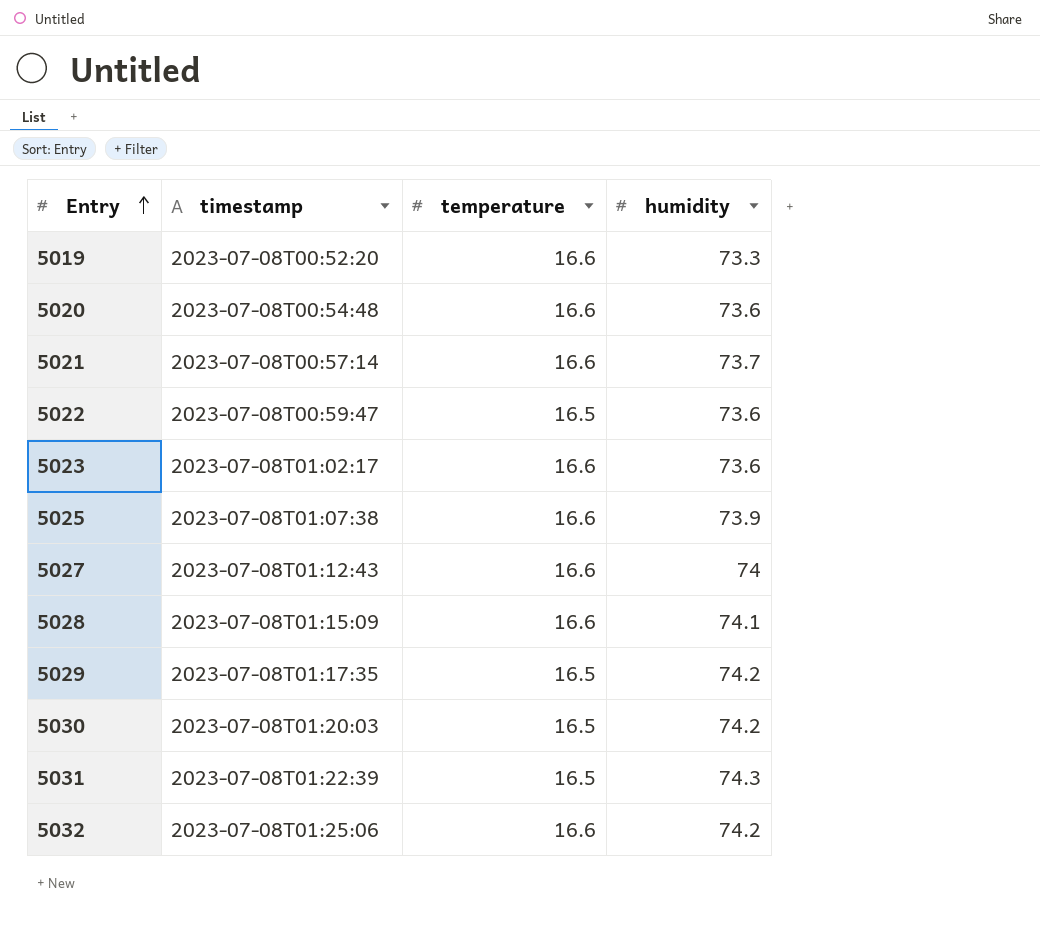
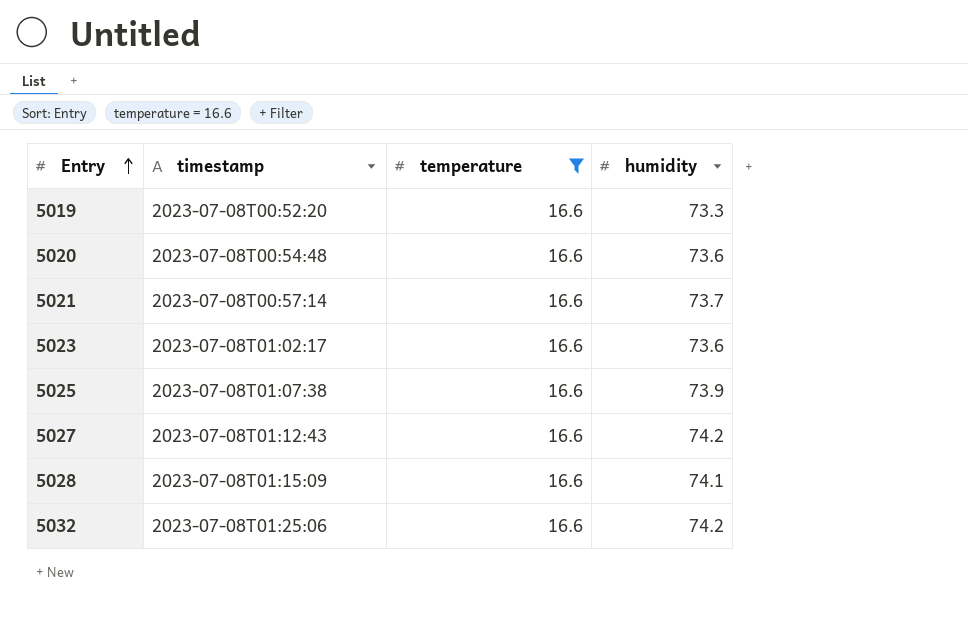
filter: none -> temperature = 16.6
5027 | humidity: 74 -> 74.2

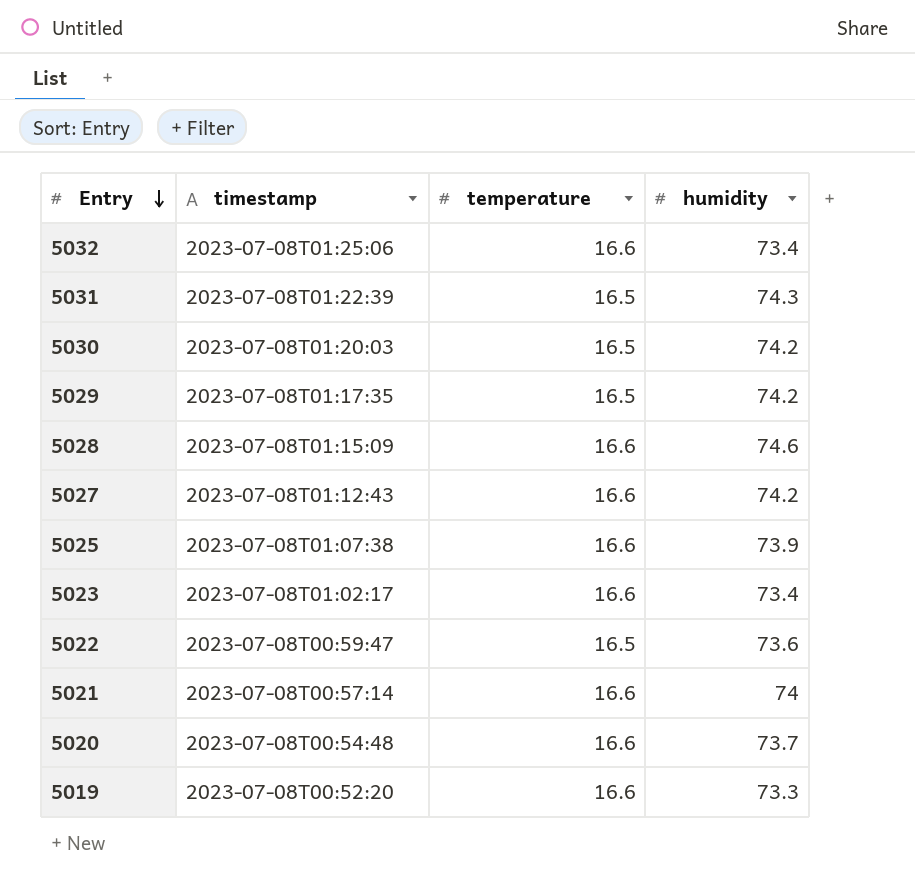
filter: temperature = 16.6 -> none
row order: Entry ascending -> Entry descending
5032 | humidity: 74.2 -> 73.4
5028 | humidity: 74.1 -> 74.6
5023 | humidity: 73.6 -> 73.4
5021 | humidity: 73.7 -> 74
5020 | humidity: 73.6 -> 73.7

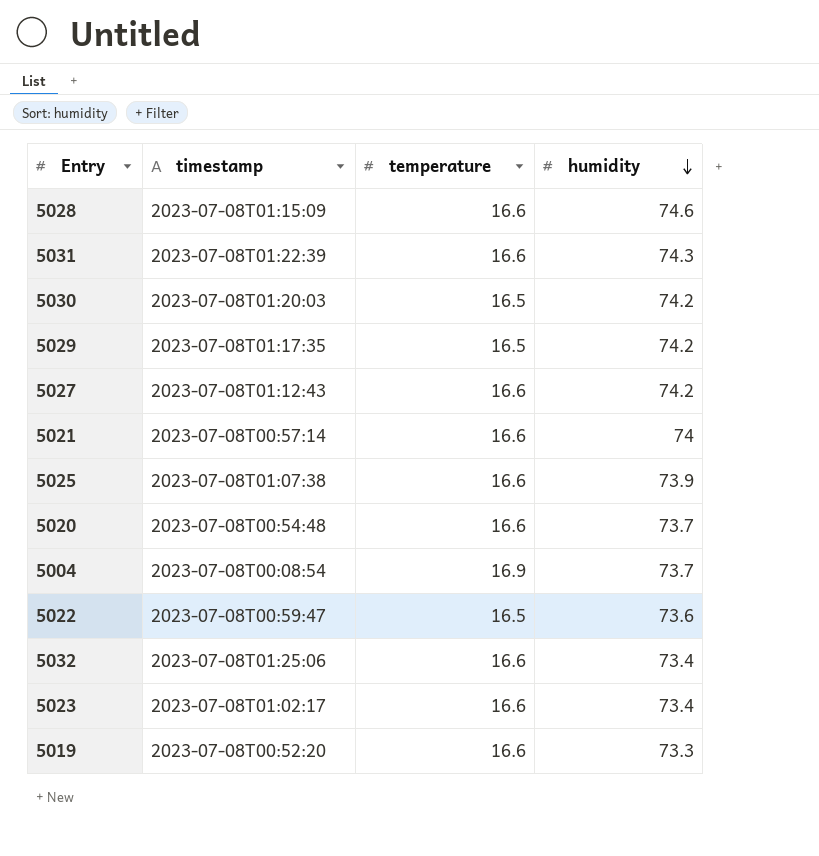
row order: Entry descending -> humidity descending
5031 | temperature: 16.5 -> 16.6
row 5004: none -> 2023-07-08T00:08:54 | 16.9 | 73.7

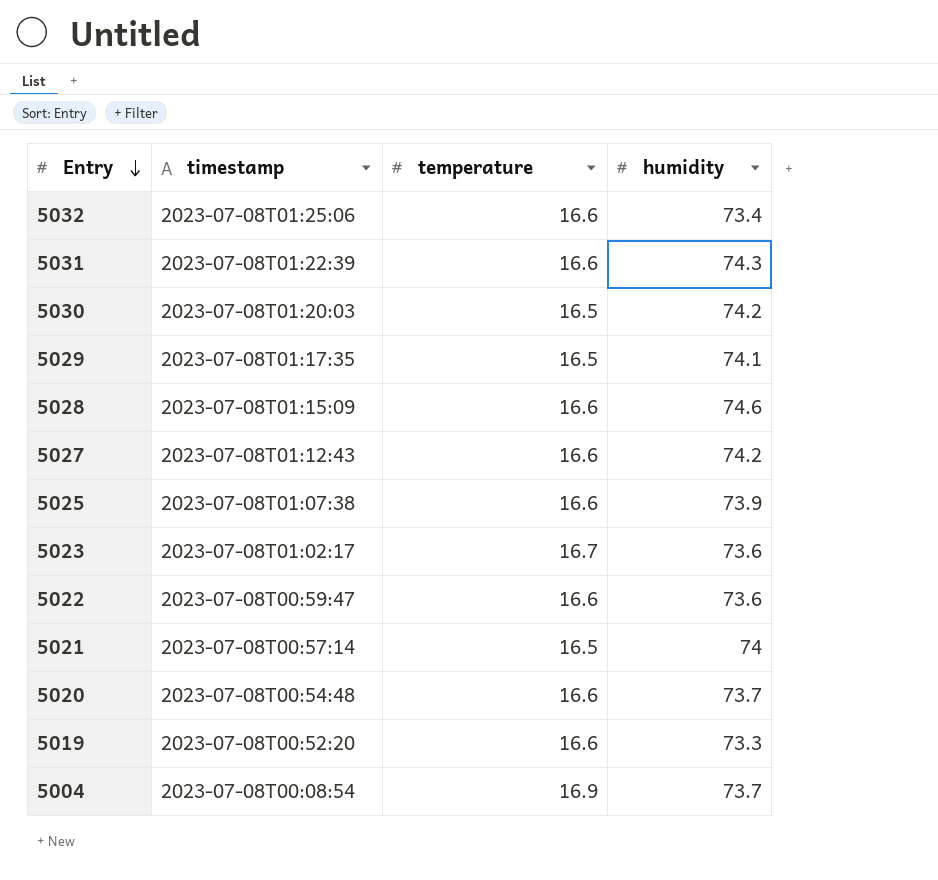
row order: humidity descending -> Entry descending
5029 | humidity: 74.2 -> 74.1
5023 | temperature: 16.6 -> 16.7
5023 | humidity: 73.4 -> 73.6
5022 | temperature: 16.5 -> 16.6
5021 | temperature: 16.6 -> 16.5

